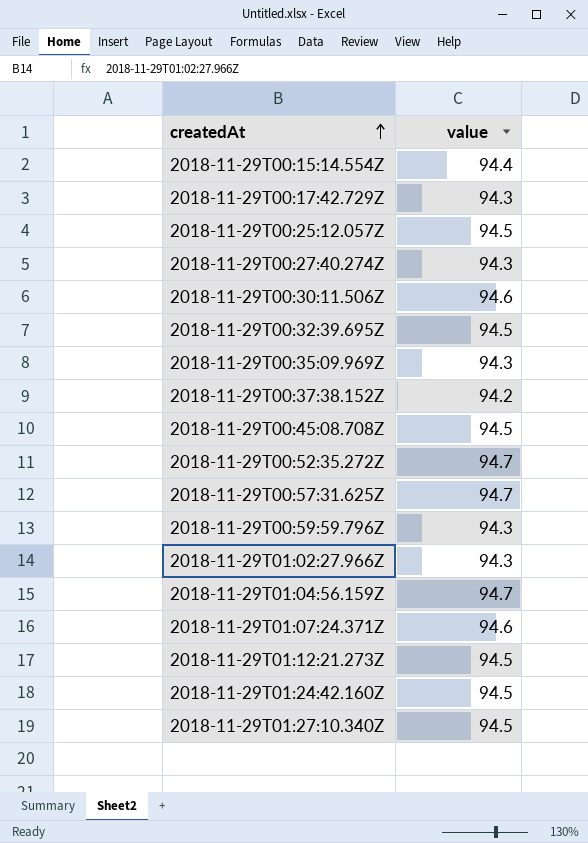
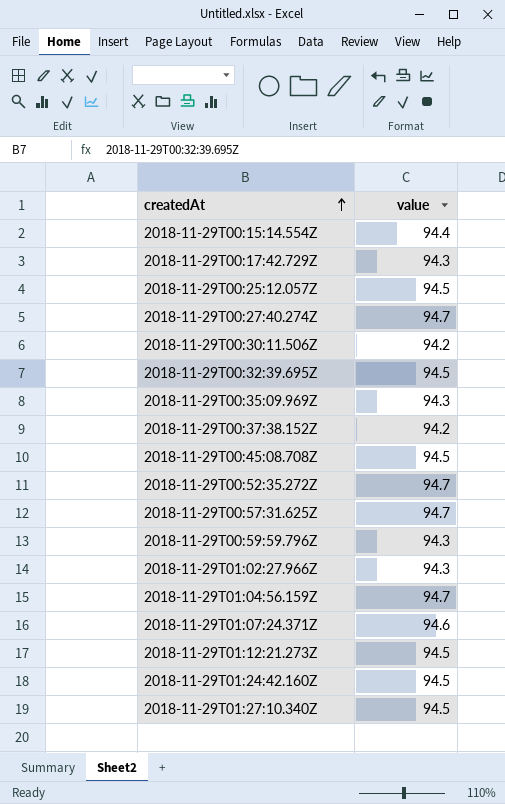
2018-11-29T00:27:40.274Z | value: 94.3 -> 94.7
2018-11-29T00:30:11.506Z | value: 94.6 -> 94.2

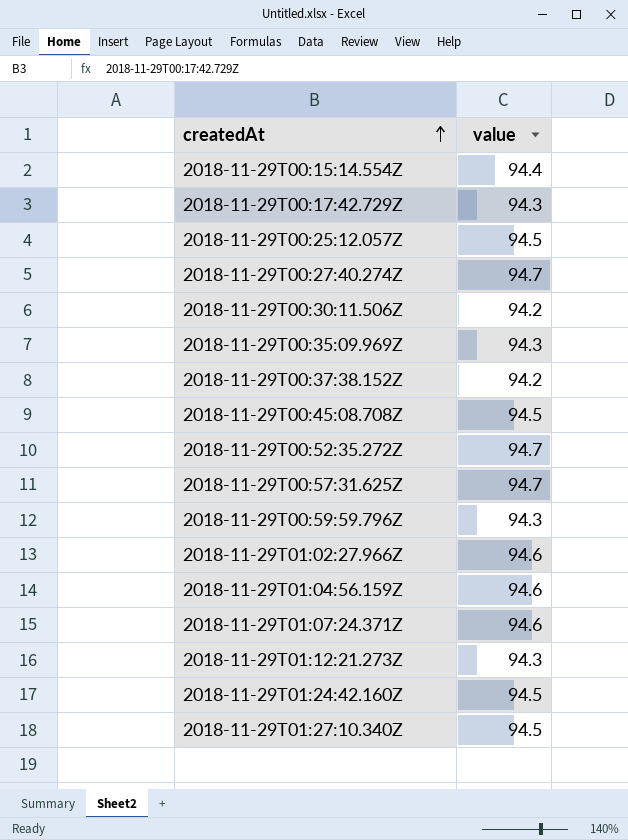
row 2018-11-29T00:32:39.695Z: 94.5 -> none
2018-11-29T01:02:27.966Z | value: 94.3 -> 94.6
2018-11-29T01:04:56.159Z | value: 94.7 -> 94.6
2018-11-29T01:12:21.273Z | value: 94.5 -> 94.3

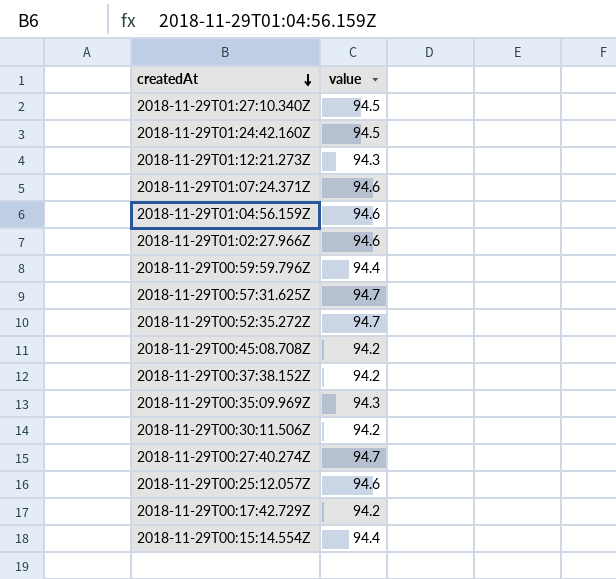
row order: createdAt ascending -> createdAt descending
2018-11-29T00:59:59.796Z | value: 94.3 -> 94.4
2018-11-29T00:45:08.708Z | value: 94.5 -> 94.2
2018-11-29T00:25:12.057Z | value: 94.5 -> 94.6
2018-11-29T00:17:42.729Z | value: 94.3 -> 94.2

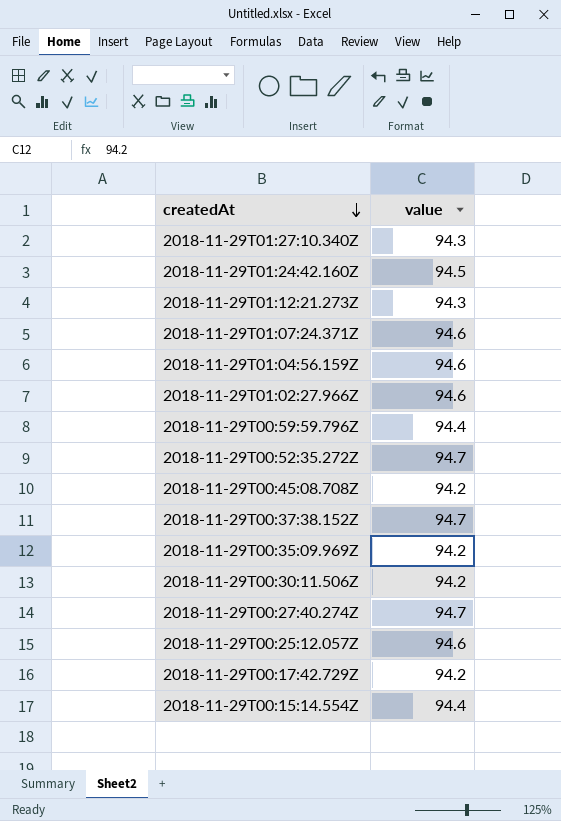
row 2018-11-29T00:57:31.625Z: 94.7 -> none
2018-11-29T01:27:10.340Z | value: 94.5 -> 94.3
2018-11-29T00:37:38.152Z | value: 94.2 -> 94.7
2018-11-29T00:35:09.969Z | value: 94.3 -> 94.2

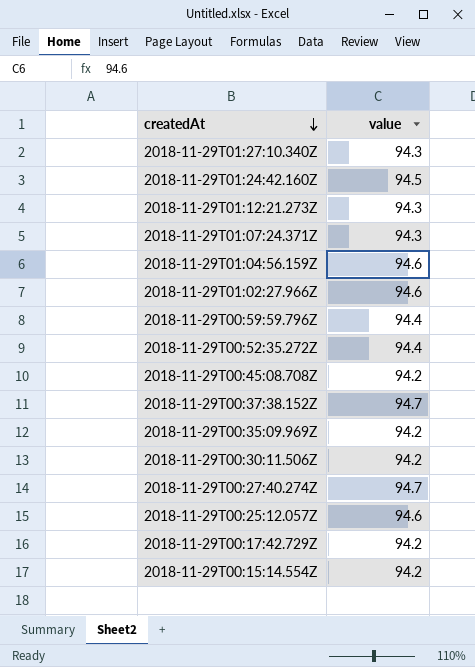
2018-11-29T01:07:24.371Z | value: 94.6 -> 94.3
2018-11-29T00:52:35.272Z | value: 94.7 -> 94.4
2018-11-29T00:15:14.554Z | value: 94.4 -> 94.2

